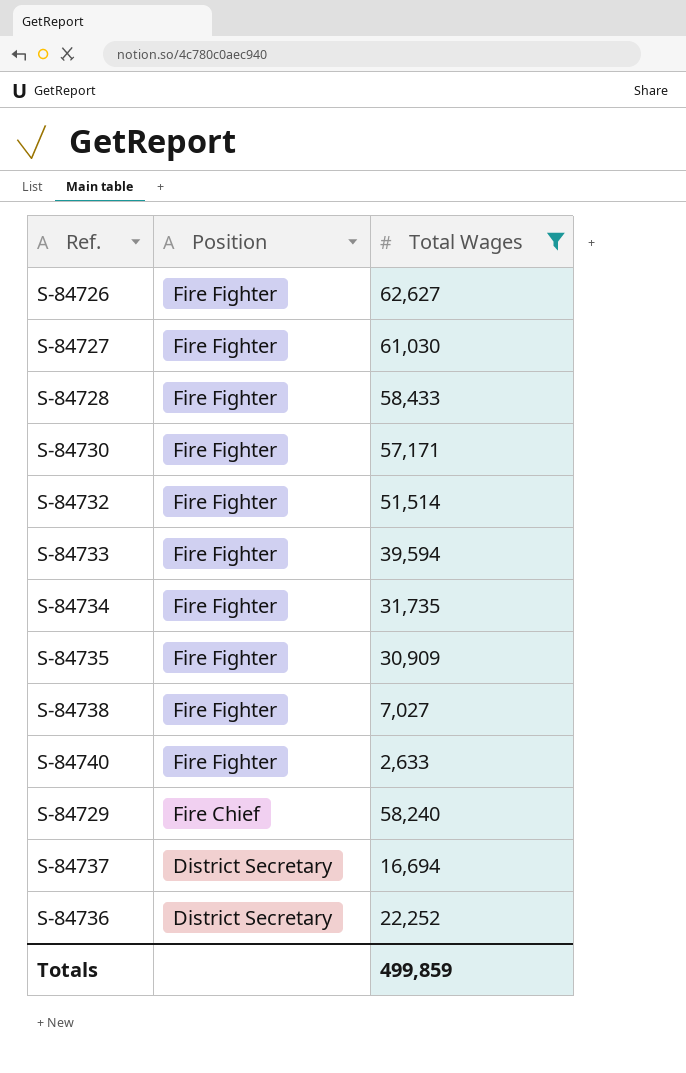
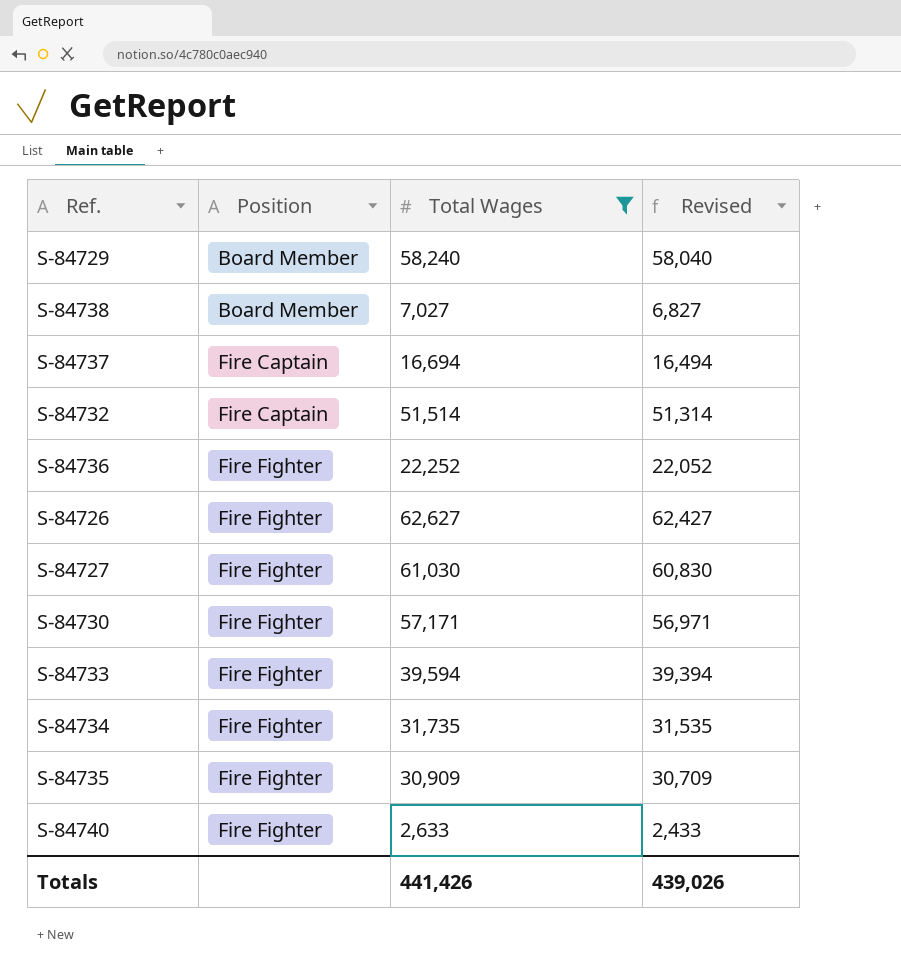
row order: Position descending -> Position ascending
column Revised | formula: none -> [Total Wages] - 200
row S-84728: Fire Fighter | 58,433 -> none
S-84729 | Position: Fire Chief -> Board Member
S-84738 | Position: Fire Fighter -> Board Member
S-84737 | Position: District Secretary -> Fire Captain
S-84732 | Position: Fire Fighter -> Fire Captain
S-84736 | Position: District Secretary -> Fire Fighter
Totals | Total Wages: 499,859 -> 441,426

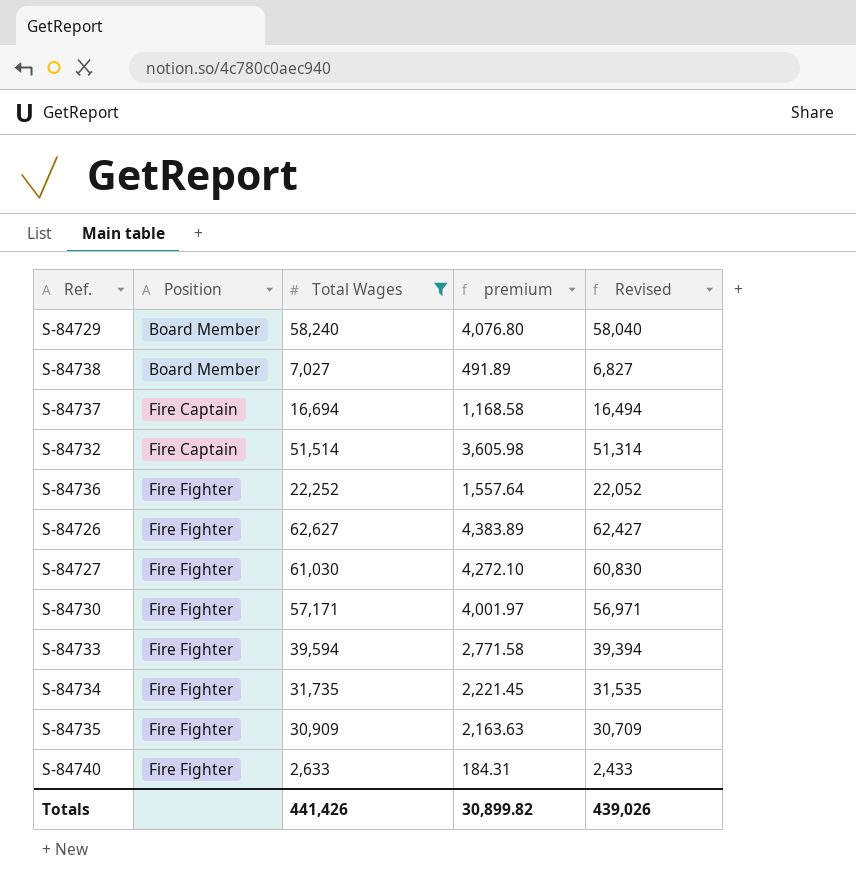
column premium | formula: none -> [Total Wages] * 0.07

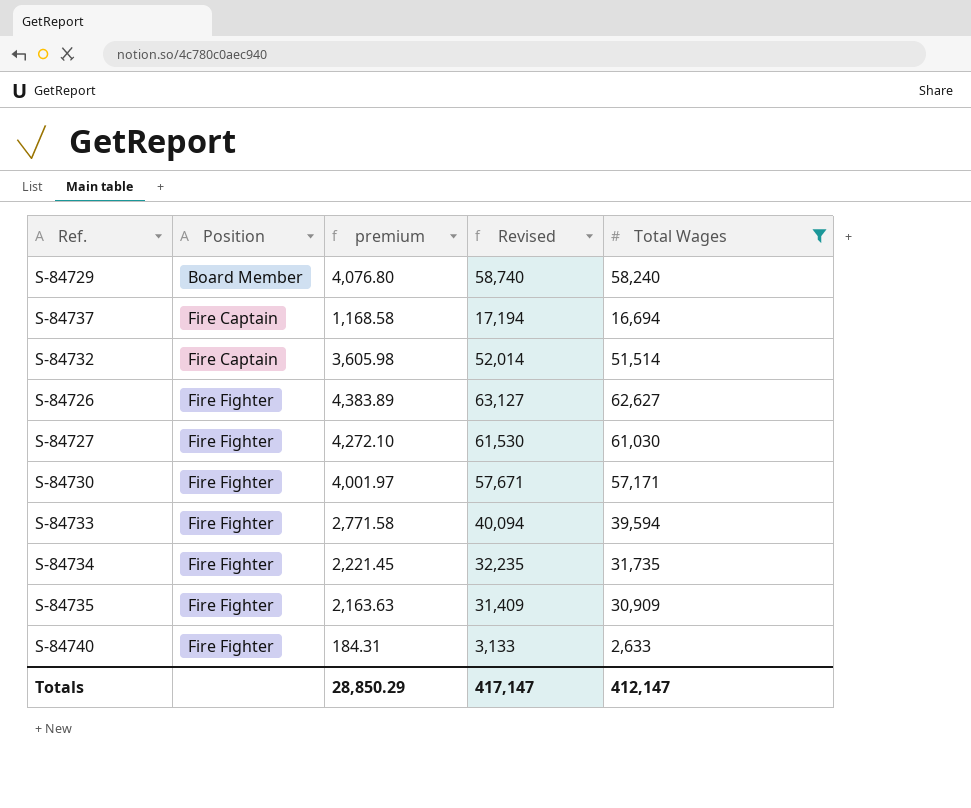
column Revised | formula: [Total Wages] - 200 -> [Total Wages] + 500
column Total Wages | position: 3 -> 5
row S-84738: Board Member | 7,027 | 491.89 | 6,827 -> none
row S-84736: Fire Fighter | 22,252 | 1,557.64 | 22,052 -> none
Totals | premium: 30,899.82 -> 28,850.29
Totals | Revised: 439,026 -> 417,147
Totals | Total Wages: 441,426 -> 412,147

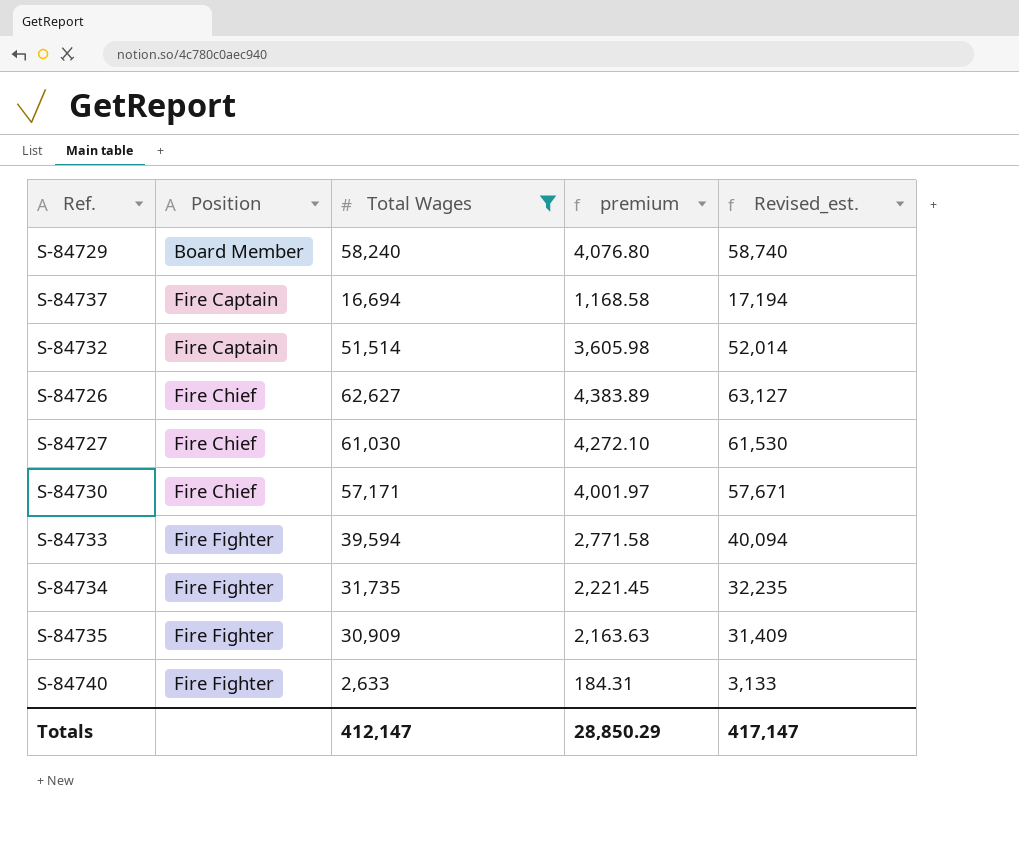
column Total Wages | position: 5 -> 3
column name: Revised -> Revised_est.
S-84726 | Position: Fire Fighter -> Fire Chief
S-84727 | Position: Fire Fighter -> Fire Chief
S-84730 | Position: Fire Fighter -> Fire Chief

